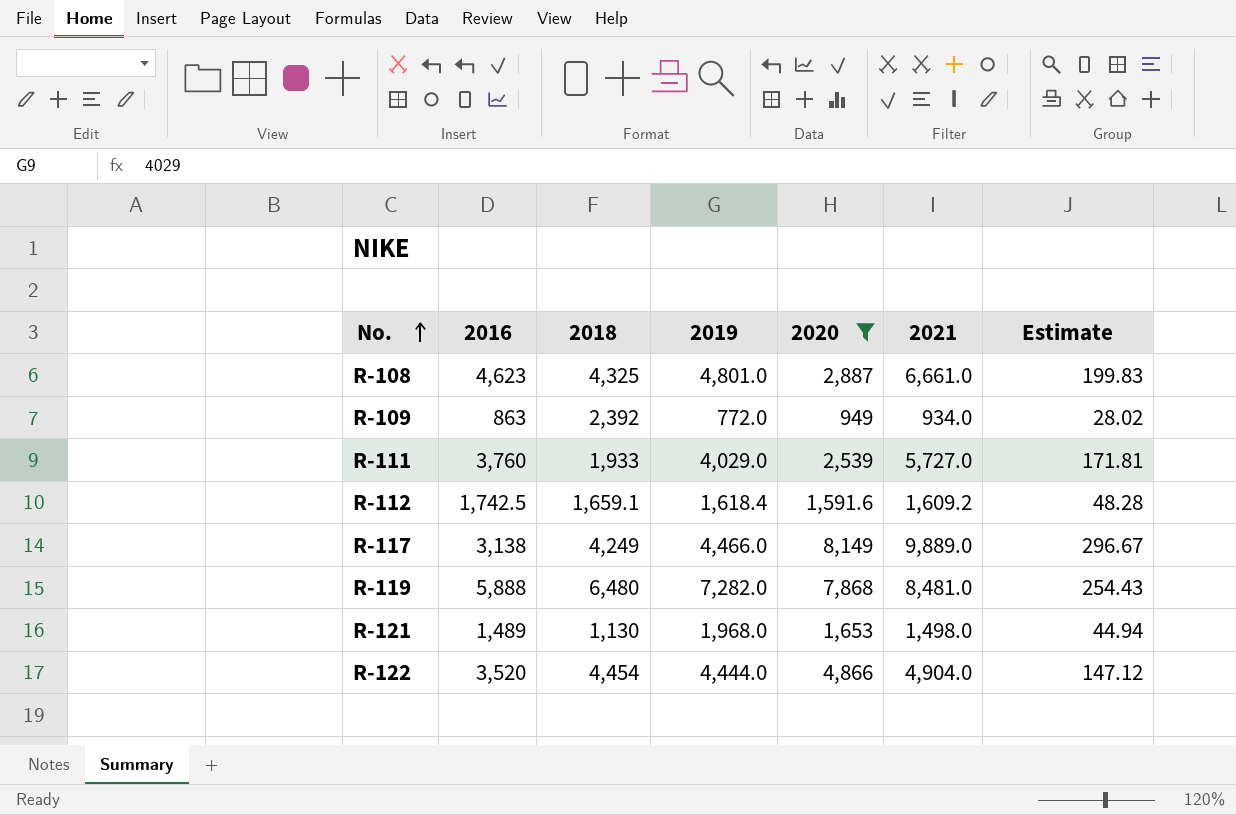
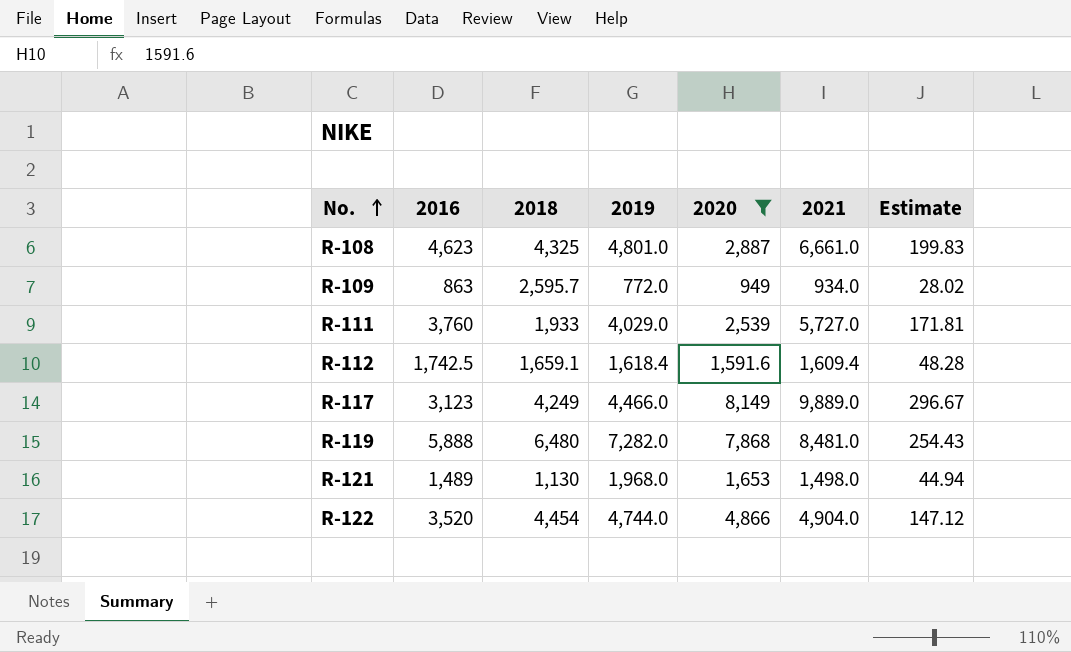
R-109 | 2018: 2,392 -> 2,595.7
R-112 | 2021: 1,609.2 -> 1,609.4
R-117 | 2016: 3,138 -> 3,123
R-122 | 2019: 4,444.0 -> 4,744.0

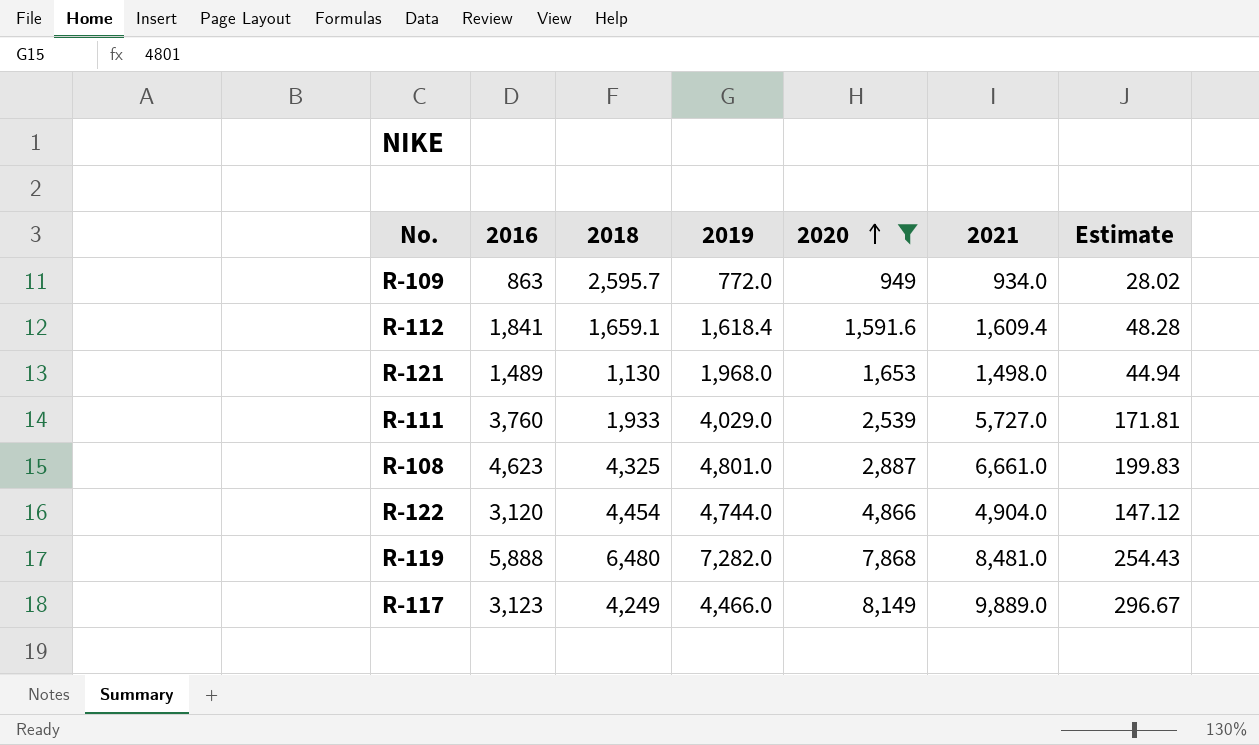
row order: No. ascending -> 2020 ascending
R-112 | 2016: 1,742.5 -> 1,841
R-122 | 2016: 3,520 -> 3,120

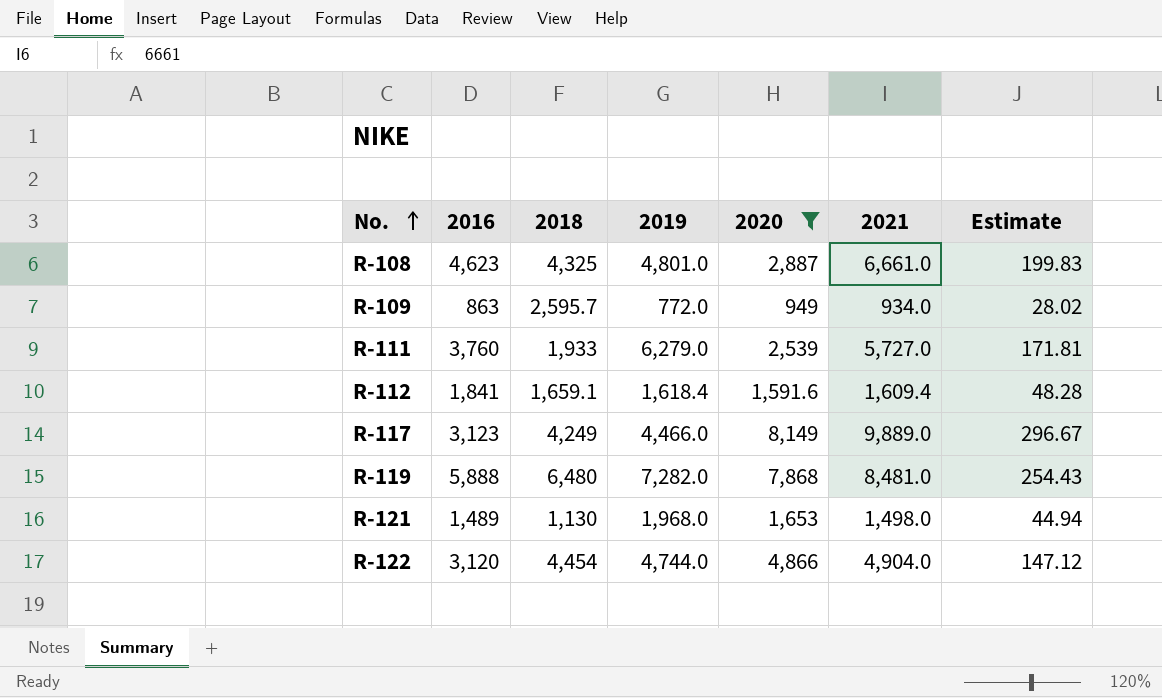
row order: 2020 ascending -> No. ascending
R-111 | 2019: 4,029.0 -> 6,279.0

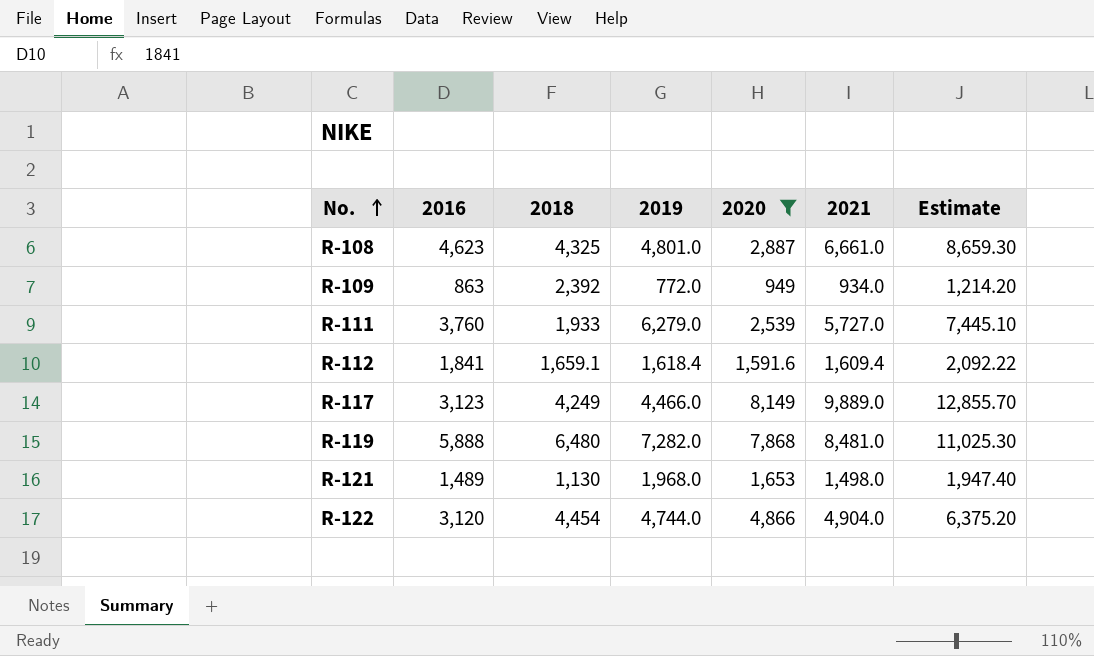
column Estimate | formula: [2021] * 0.03 -> [2021] * 1.3
R-109 | 2018: 2,595.7 -> 2,392

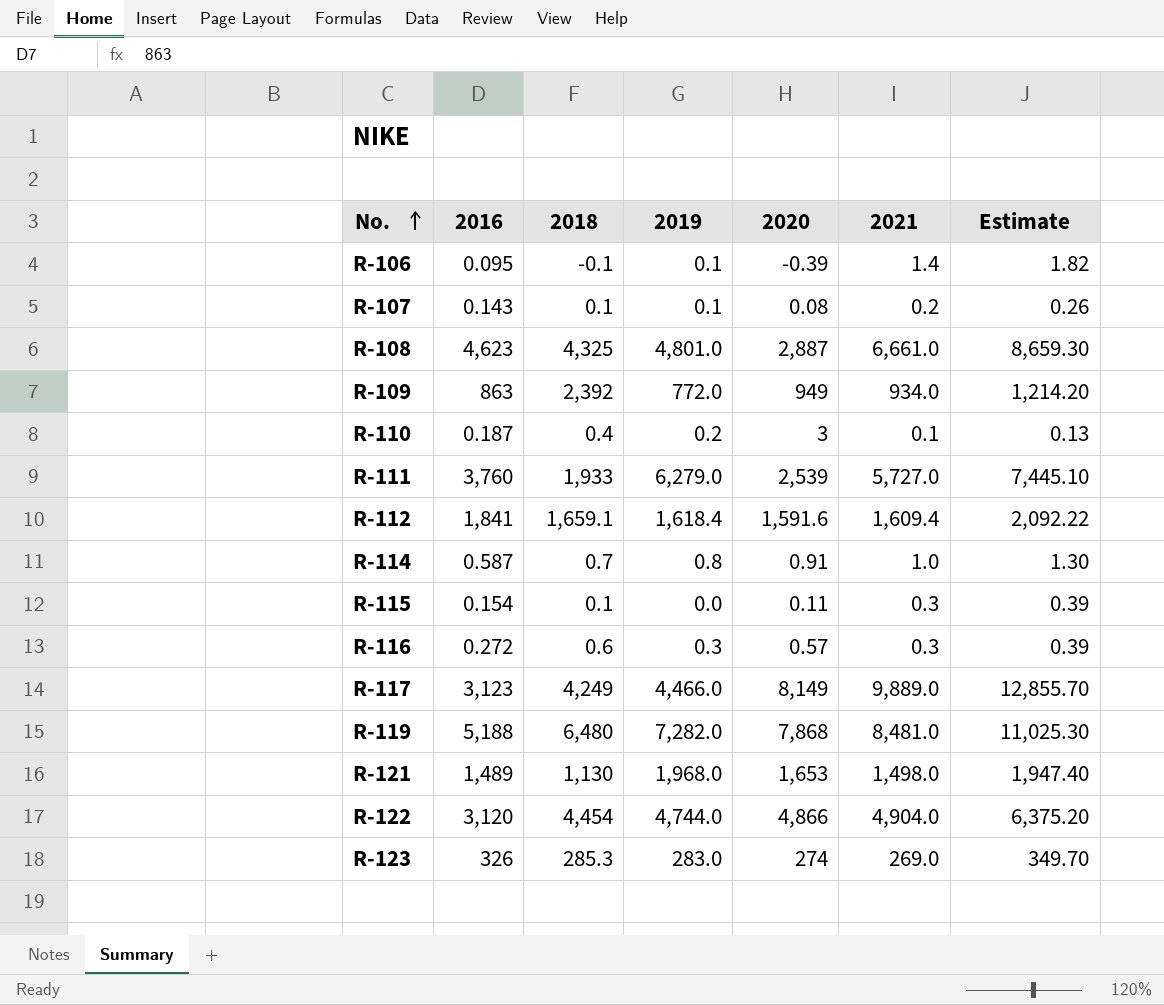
filter: 2020 >= 949 -> none
R-119 | 2016: 5,888 -> 5,188

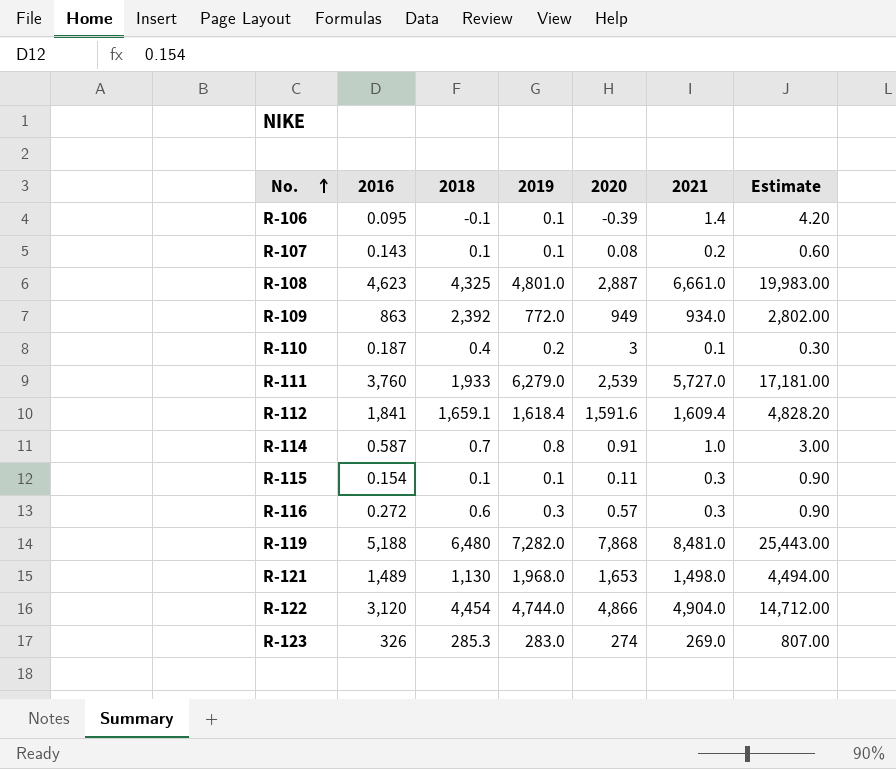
column Estimate | formula: [2021] * 1.3 -> [2021] * 3
row R-117: 3,123 | 4,249 | 4,466.0 | 8,149 | 9,889.0 | 12,855.70 -> none
R-115 | 2019: 0.0 -> 0.1

